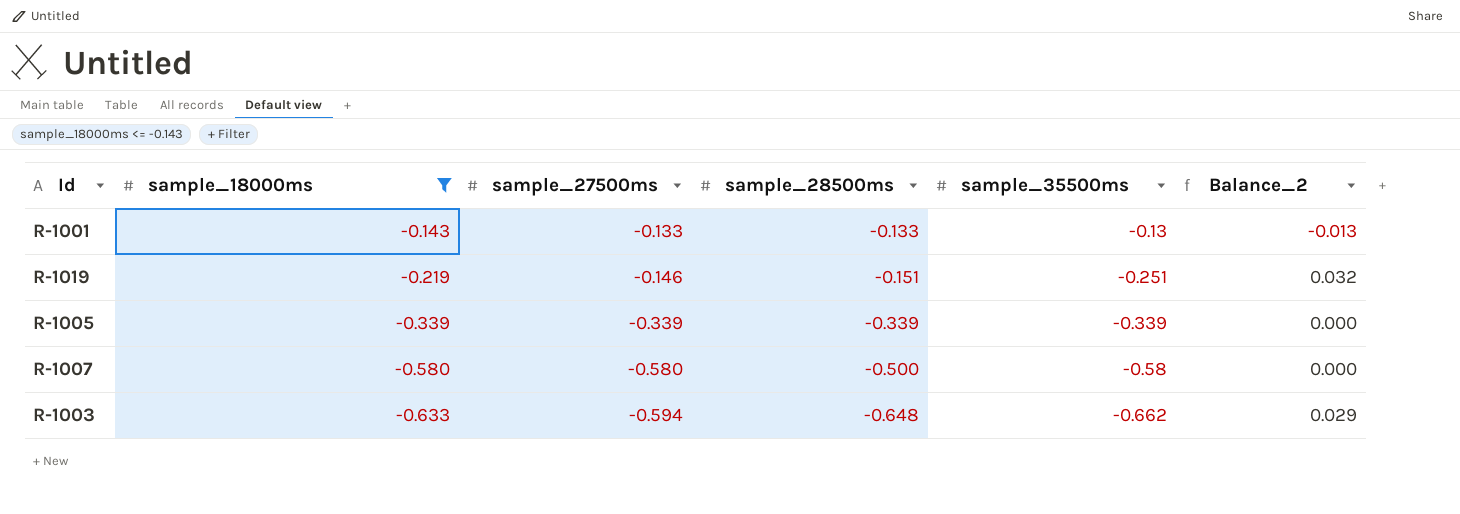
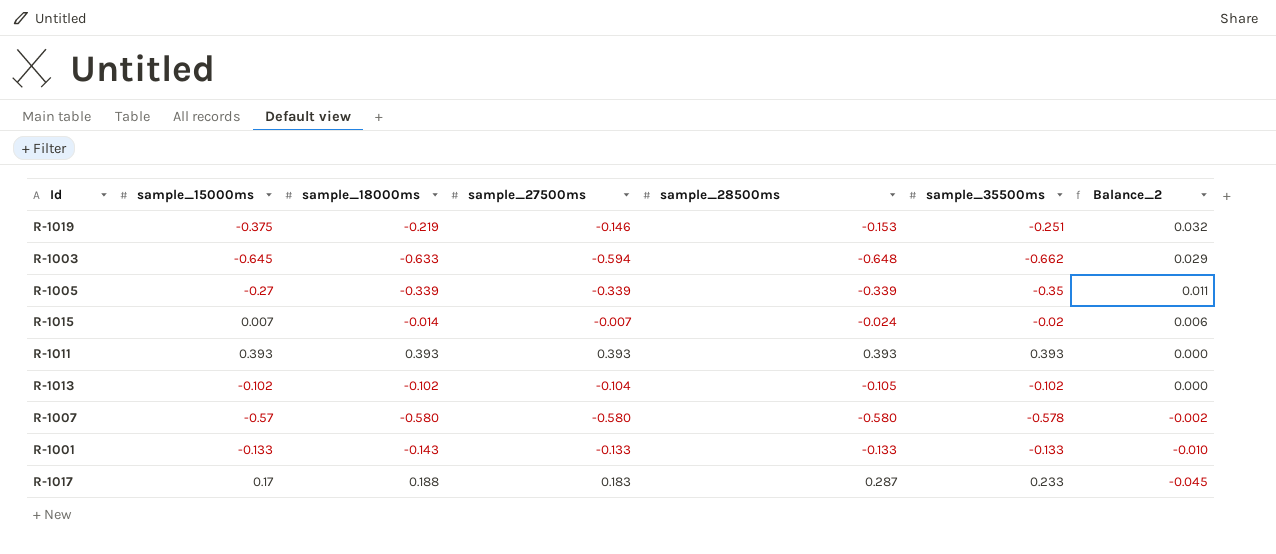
filter: sample_18000ms <= -0.143 -> none
row order: sample_18000ms descending -> Balance_2 descending
column sample_15000ms | position: none -> 2
R-1019 | sample_28500ms: -0.151 -> -0.153
R-1005 | sample_35500ms: -0.339 -> -0.35
R-1005 | Balance_2: 0.000 -> 0.011
R-1007 | sample_28500ms: -0.500 -> -0.580
R-1007 | sample_35500ms: -0.58 -> -0.578
R-1007 | Balance_2: 0.000 -> -0.002
R-1001 | sample_35500ms: -0.13 -> -0.133
R-1001 | Balance_2: -0.013 -> -0.010

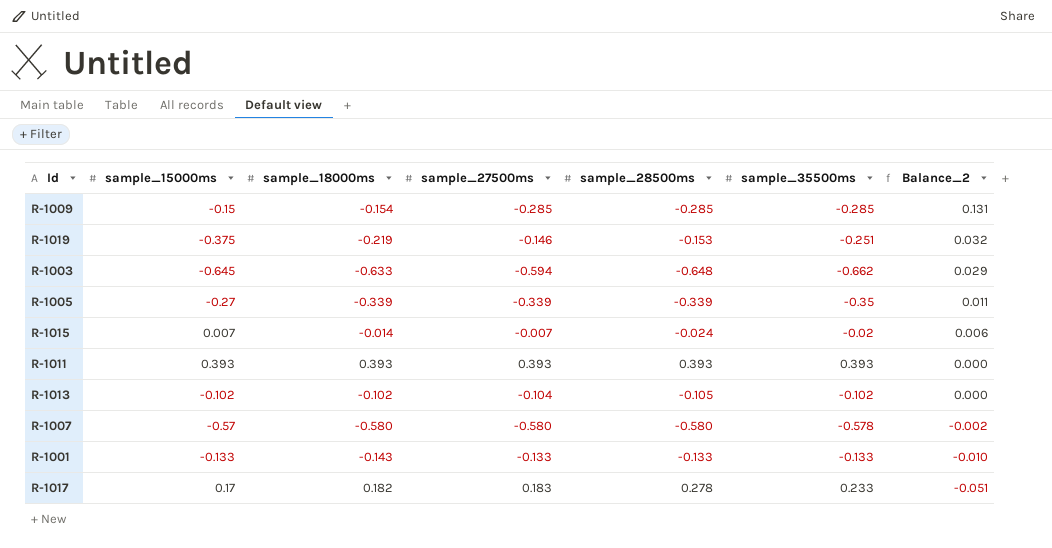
row R-1009: none -> -0.15 | -0.154 | -0.285 | -0.285 | -0.285 | 0.131
R-1017 | sample_18000ms: 0.188 -> 0.182
R-1017 | sample_28500ms: 0.287 -> 0.278
R-1017 | Balance_2: -0.045 -> -0.051

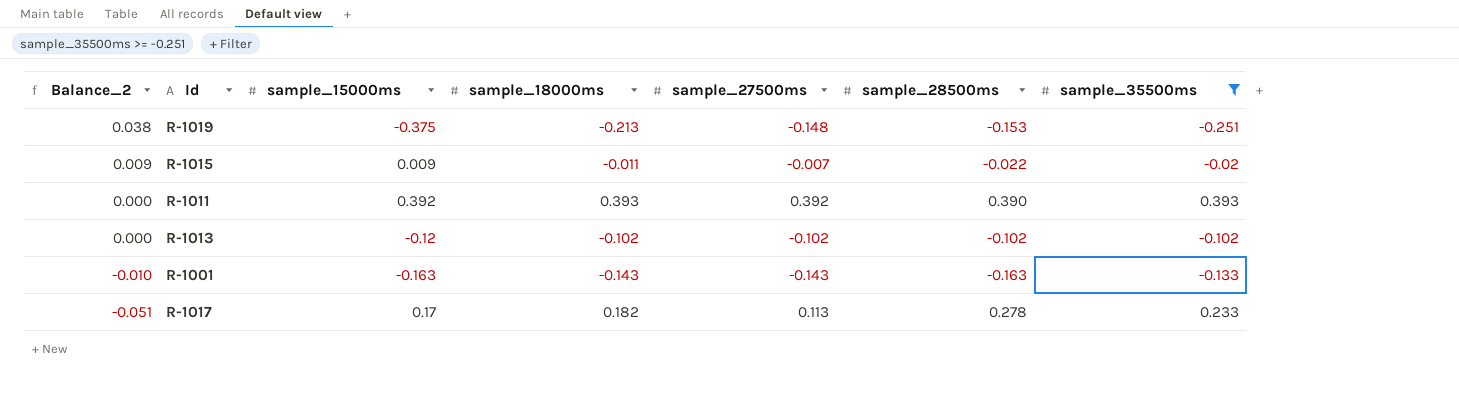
filter: none -> sample_35500ms >= -0.251
column Balance_2 | position: 7 -> 1
R-1019 | Balance_2: 0.032 -> 0.038
R-1019 | sample_18000ms: -0.219 -> -0.213
R-1019 | sample_27500ms: -0.146 -> -0.148
R-1015 | Balance_2: 0.006 -> 0.009
R-1015 | sample_15000ms: 0.007 -> 0.009
R-1015 | sample_18000ms: -0.014 -> -0.011
R-1015 | sample_28500ms: -0.024 -> -0.022
R-1011 | sample_15000ms: 0.393 -> 0.392
R-1011 | sample_27500ms: 0.393 -> 0.392
R-1011 | sample_28500ms: 0.393 -> 0.390
R-1013 | sample_15000ms: -0.102 -> -0.12
R-1013 | sample_27500ms: -0.104 -> -0.102
R-1013 | sample_28500ms: -0.105 -> -0.102
R-1001 | sample_15000ms: -0.133 -> -0.163
R-1001 | sample_27500ms: -0.133 -> -0.143
R-1001 | sample_28500ms: -0.133 -> -0.163
R-1017 | sample_27500ms: 0.183 -> 0.113

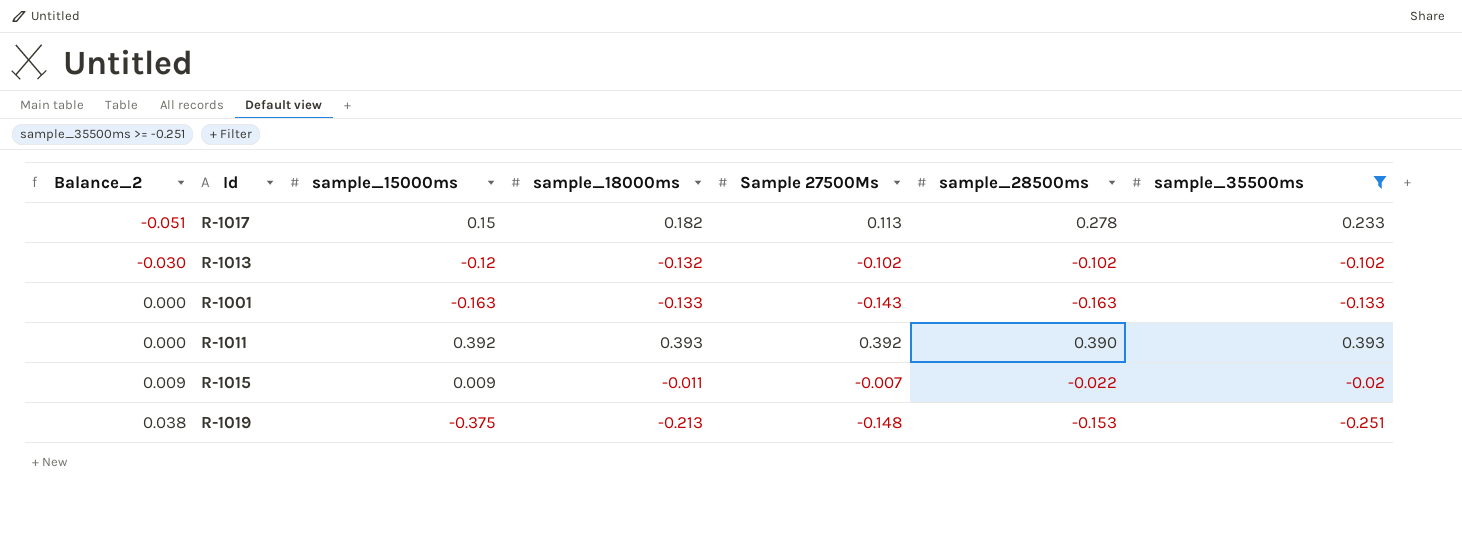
row order: Balance_2 descending -> Balance_2 ascending
column name: sample_27500ms -> Sample 27500Ms
R-1017 | sample_15000ms: 0.17 -> 0.15
R-1013 | Balance_2: 0.000 -> -0.030
R-1013 | sample_18000ms: -0.102 -> -0.132
R-1001 | Balance_2: -0.010 -> 0.000
R-1001 | sample_18000ms: -0.143 -> -0.133

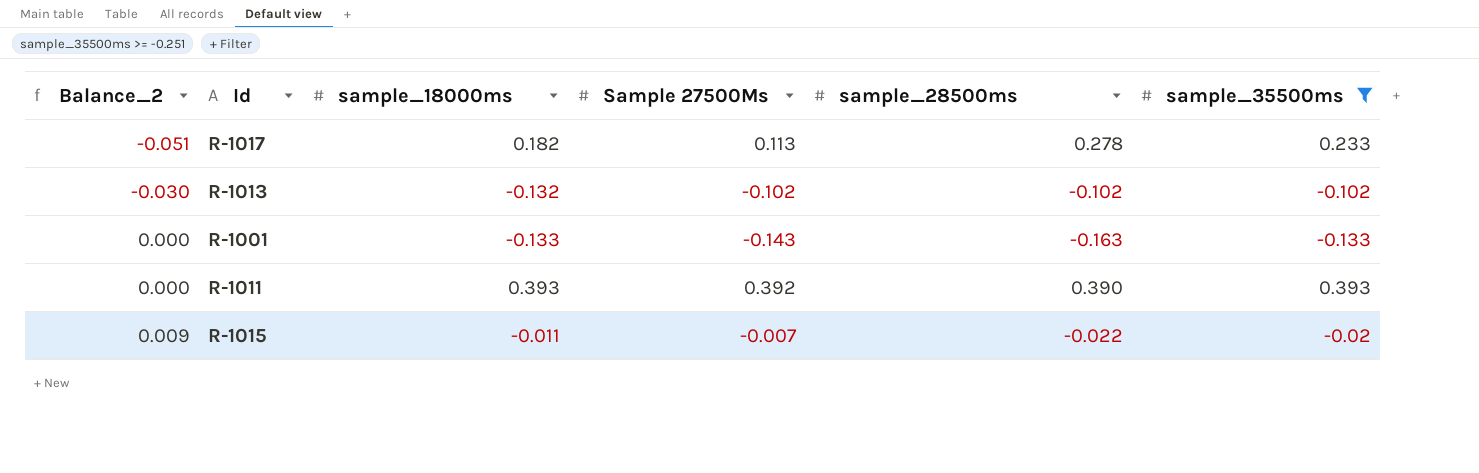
column sample_15000ms | position: 3 -> none
row R-1019: 0.038 | -0.375 | -0.213 | -0.148 | -0.153 | -0.251 -> none

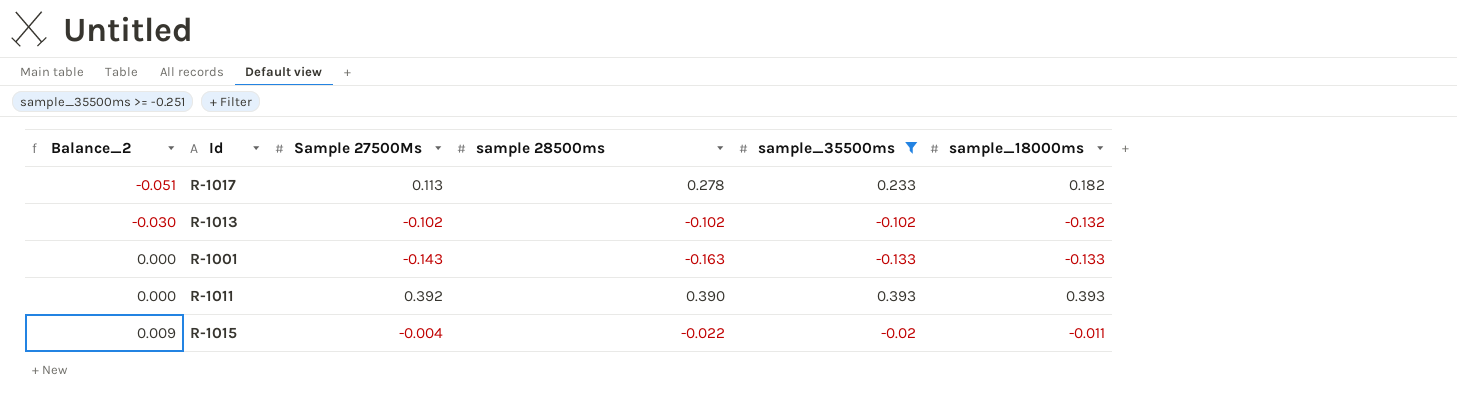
column name: sample_28500ms -> sample 28500ms
column sample_18000ms | position: 3 -> 6
R-1015 | Sample 27500Ms: -0.007 -> -0.004

